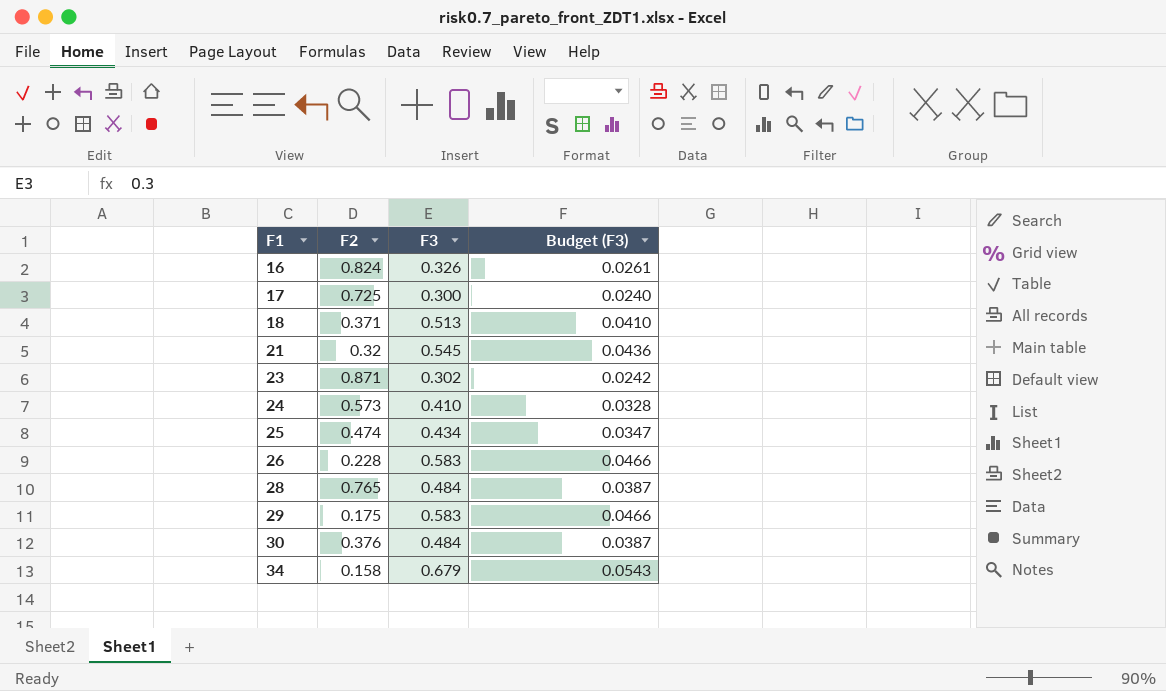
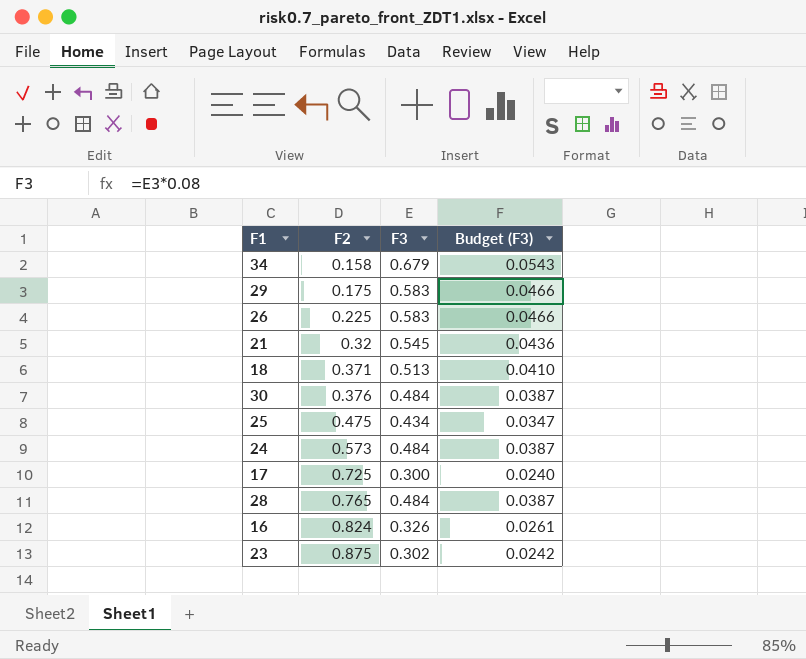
row order: F1 ascending -> F2 ascending
26 | F2: 0.228 -> 0.225
25 | F2: 0.474 -> 0.475
24 | F3: 0.410 -> 0.484
24 | Budget (F3): 0.0328 -> 0.0387
23 | F2: 0.871 -> 0.875

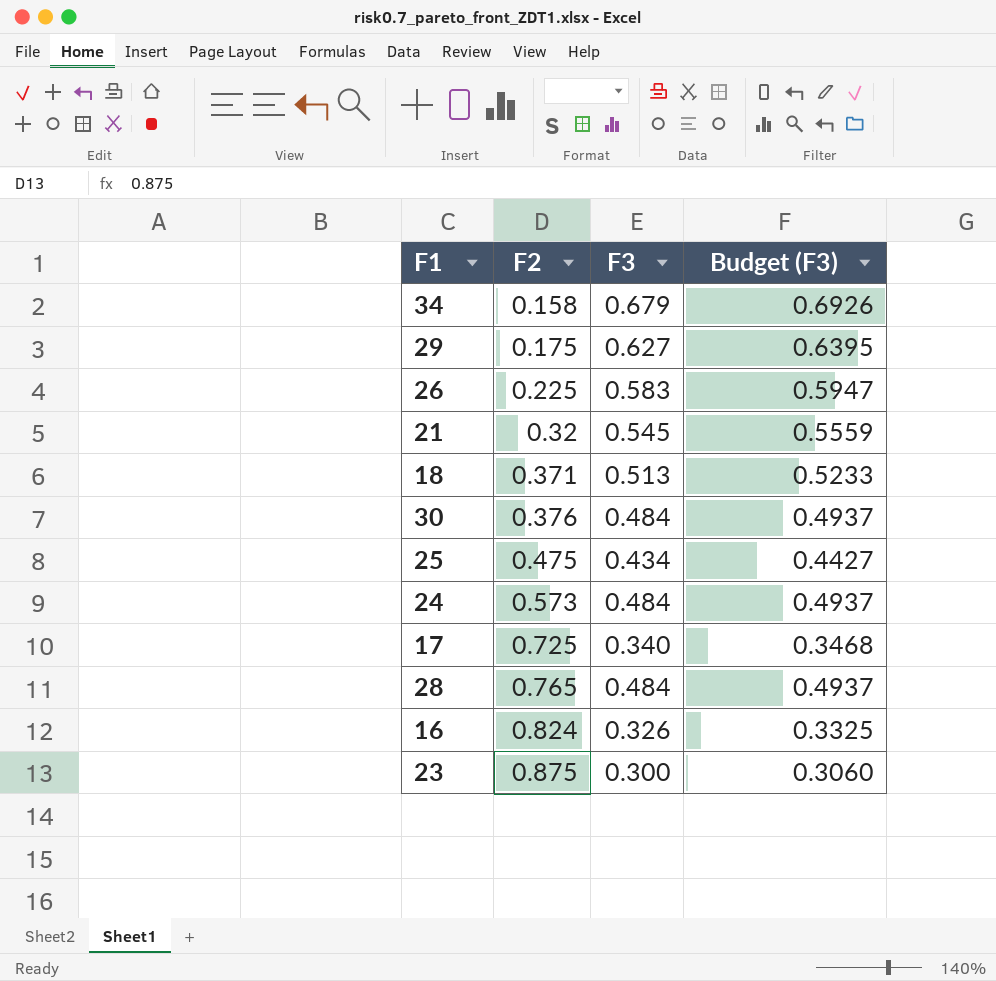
column Budget (F3) | formula: [F3] * 0.08 -> [F3] * 1.02
29 | F3: 0.583 -> 0.627
17 | F3: 0.300 -> 0.340
23 | F3: 0.302 -> 0.300

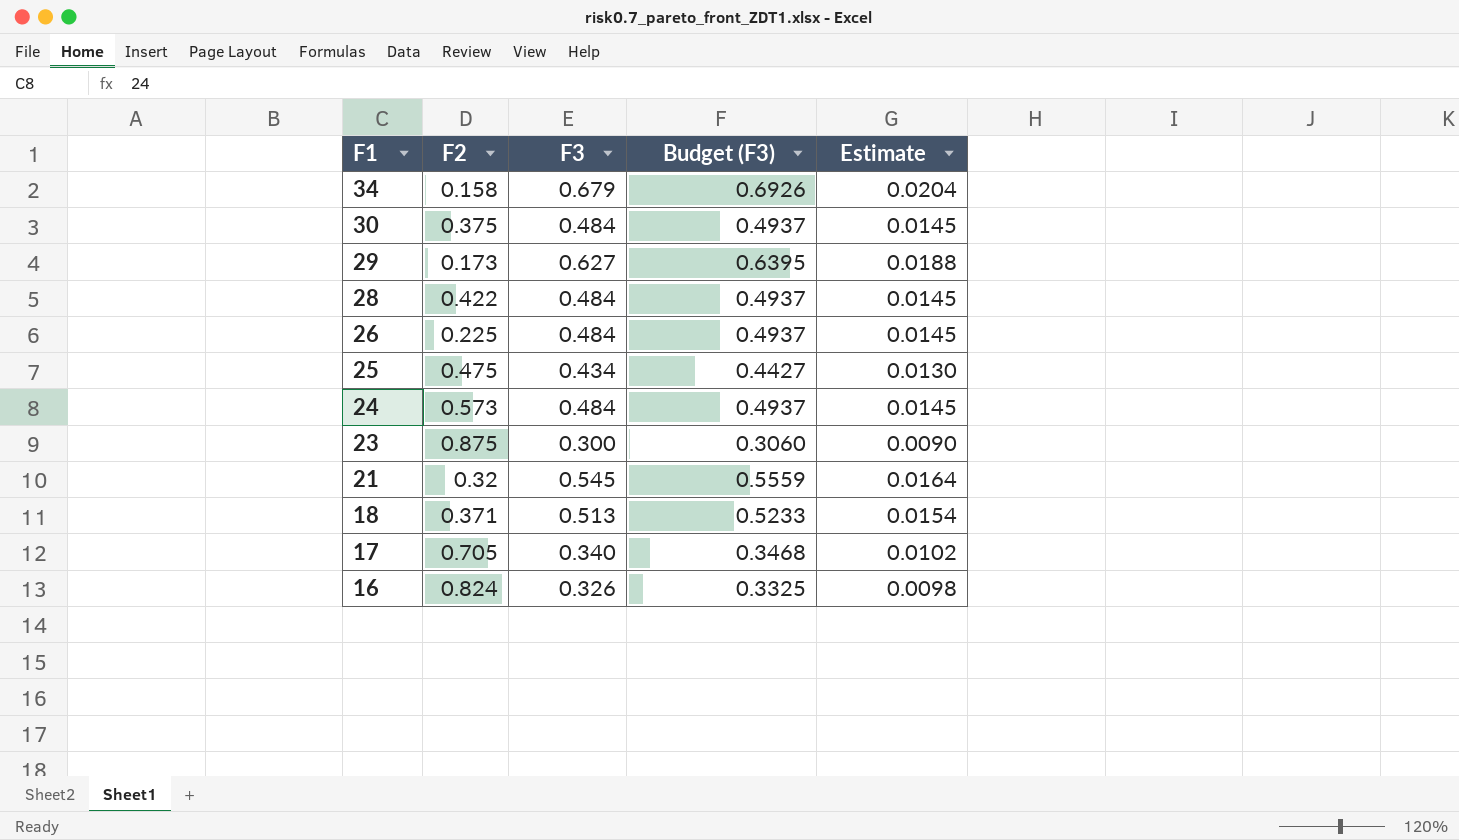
row order: F2 ascending -> F1 descending
column Estimate | formula: none -> [F3] * 0.03
30 | F2: 0.376 -> 0.375
29 | F2: 0.175 -> 0.173
28 | F2: 0.765 -> 0.422
26 | F3: 0.583 -> 0.484
26 | Budget (F3): 0.5947 -> 0.4937
17 | F2: 0.725 -> 0.705

